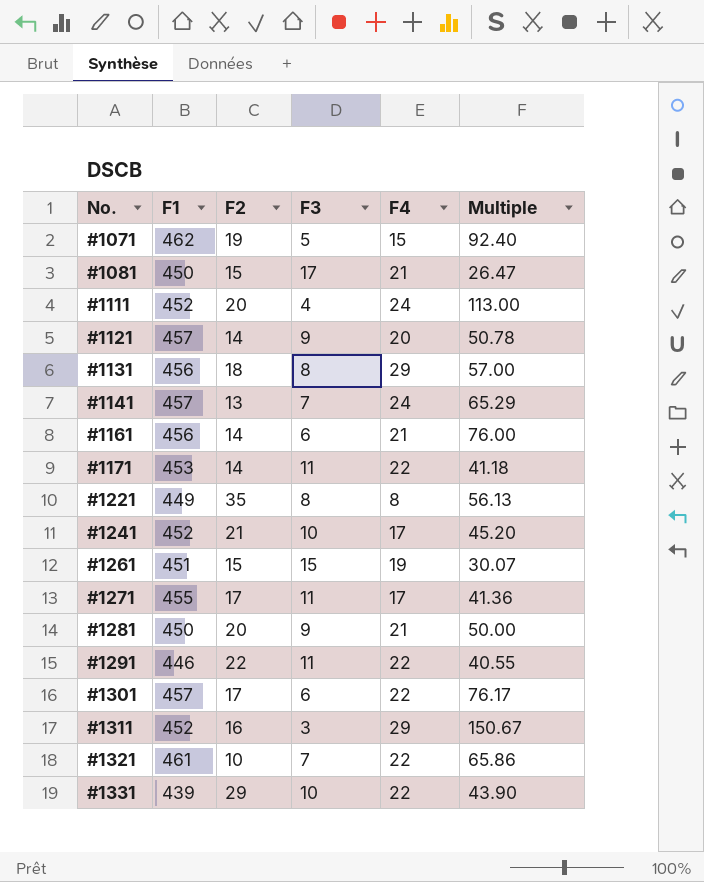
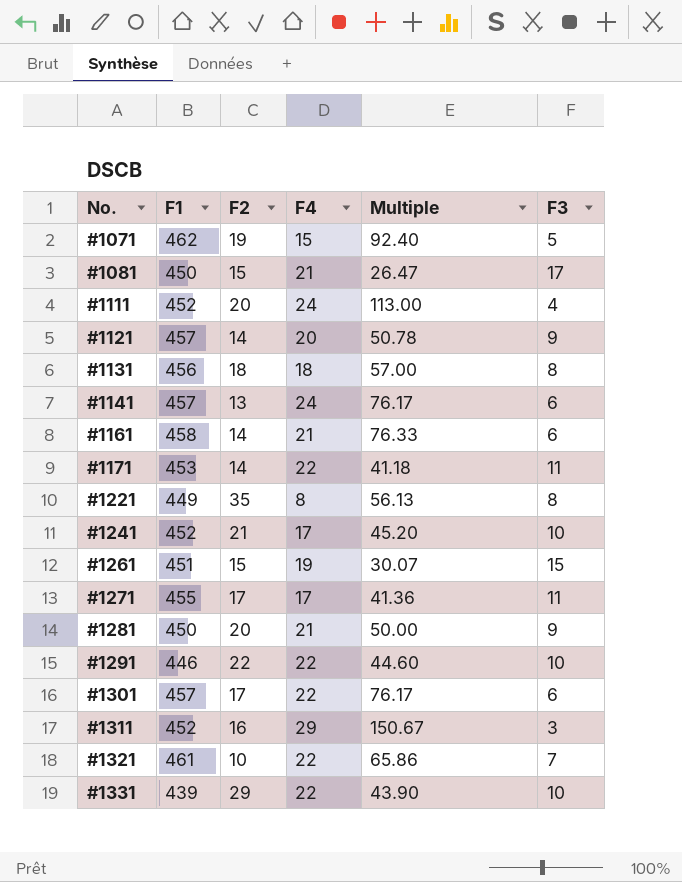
column F3 | position: 4 -> 6
#1131 | F4: 29 -> 18
#1141 | Multiple: 65.29 -> 76.17
#1141 | F3: 7 -> 6
#1161 | F1: 456 -> 458
#1161 | Multiple: 76.00 -> 76.33
#1291 | Multiple: 40.55 -> 44.60
#1291 | F3: 11 -> 10

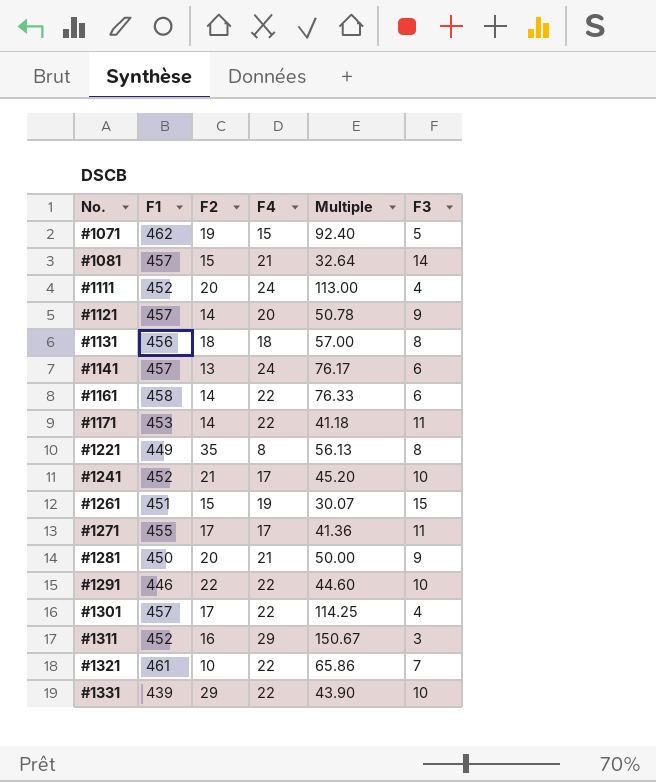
#1081 | F1: 450 -> 457
#1081 | Multiple: 26.47 -> 32.64
#1081 | F3: 17 -> 14
#1161 | F4: 21 -> 22
#1301 | Multiple: 76.17 -> 114.25
#1301 | F3: 6 -> 4

